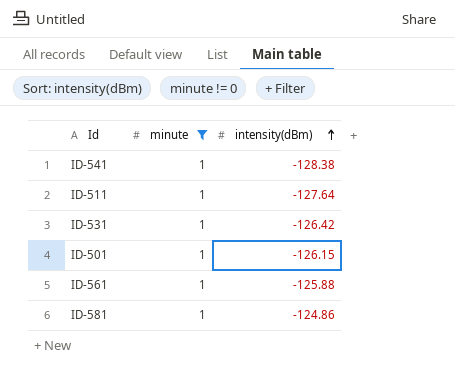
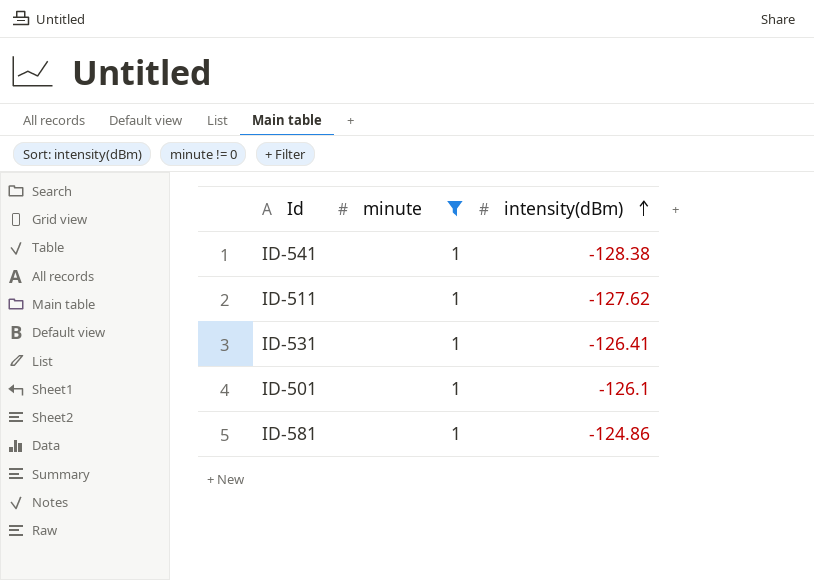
row ID-561: 1 | -125.88 -> none
ID-511 | intensity(dBm): -127.64 -> -127.62
ID-531 | intensity(dBm): -126.42 -> -126.41
ID-501 | intensity(dBm): -126.15 -> -126.1

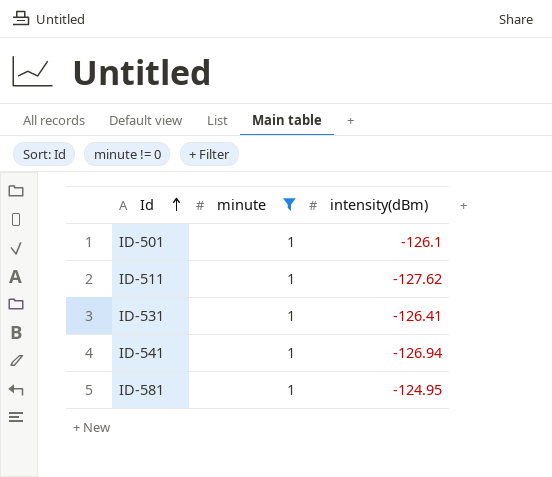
row order: intensity(dBm) ascending -> Id ascending
ID-541 | intensity(dBm): -128.38 -> -126.94
ID-581 | intensity(dBm): -124.86 -> -124.95

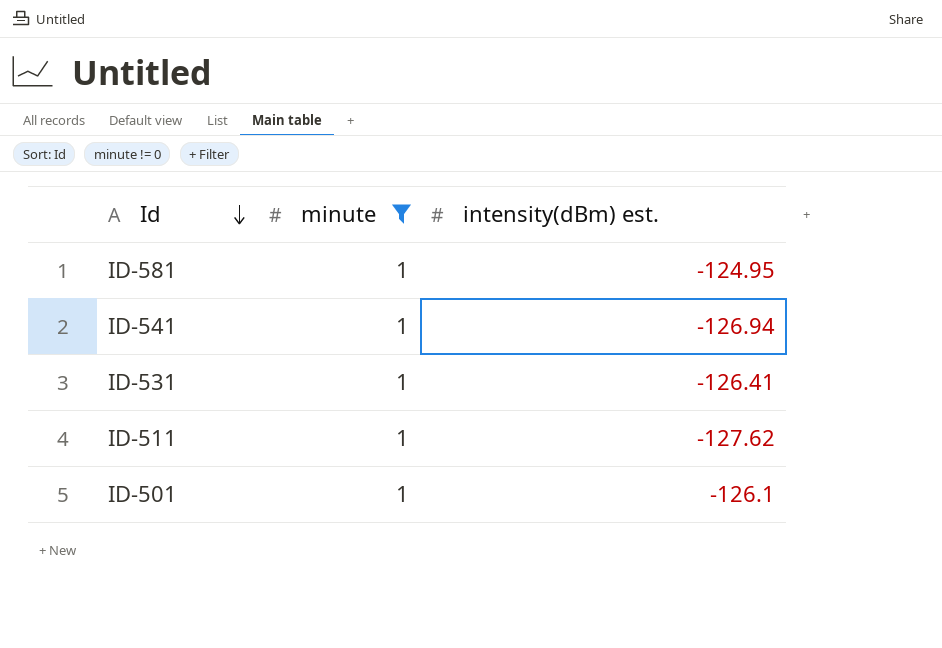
row order: Id ascending -> Id descending
column name: intensity(dBm) -> intensity(dBm) est.

